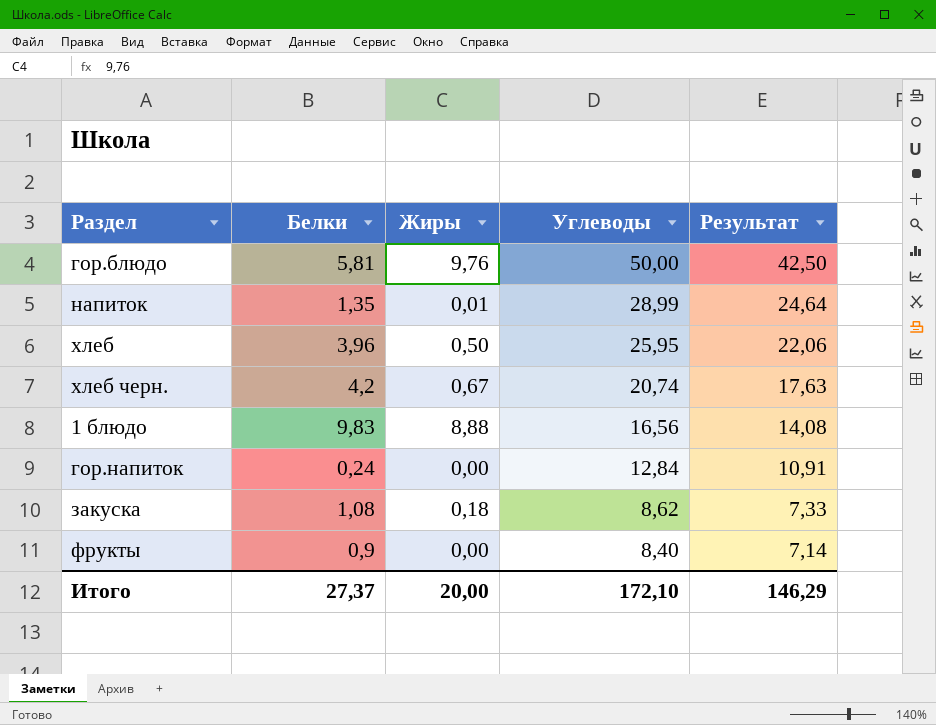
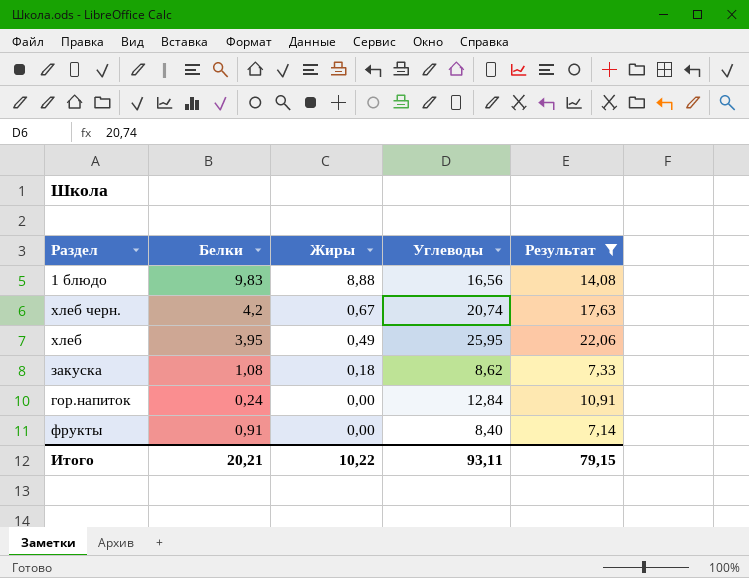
filter: none -> Результат <= 22,06
row order: Углеводы descending -> Жиры descending
хлеб | Белки: 3,96 -> 3,95
хлеб | Жиры: 0,50 -> 0,49
фрукты | Белки: 0,9 -> 0,91
Итого | Белки: 27,37 -> 20,21
Итого | Жиры: 20,00 -> 10,22
Итого | Углеводы: 172,10 -> 93,11
Итого | Результат: 146,29 -> 79,15

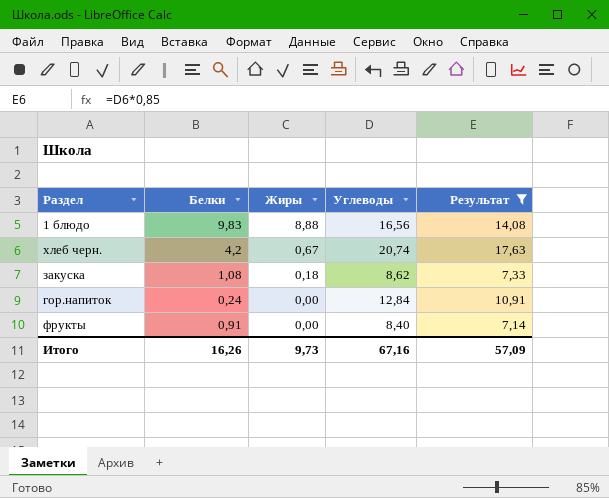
row хлеб: 3,95 | 0,49 | 25,95 | 22,06 -> none
Итого | Белки: 20,21 -> 16,26
Итого | Жиры: 10,22 -> 9,73
Итого | Углеводы: 93,11 -> 67,16
Итого | Результат: 79,15 -> 57,09

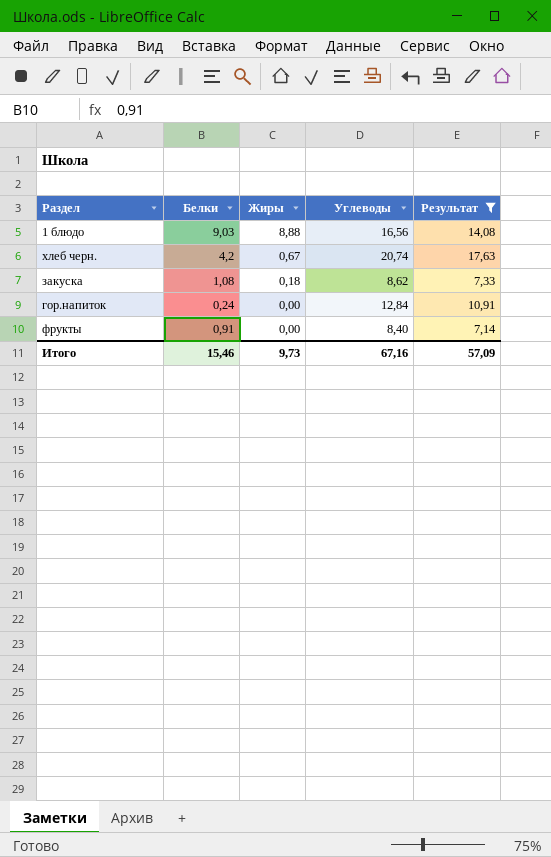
1 блюдо | Белки: 9,83 -> 9,03
Итого | Белки: 16,26 -> 15,46

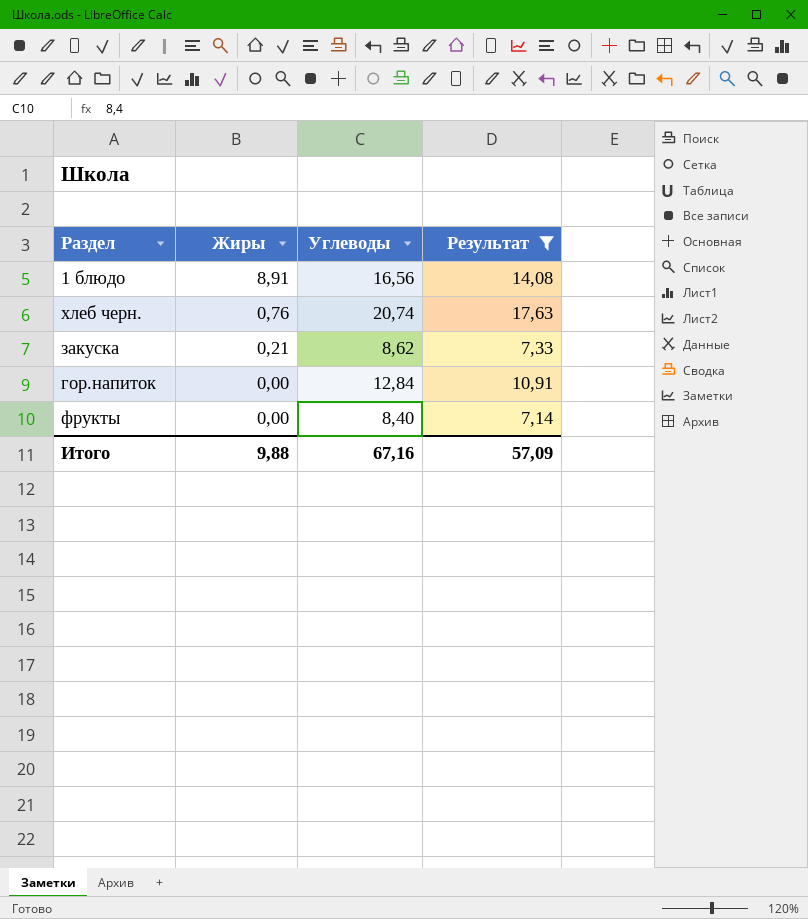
column Белки | position: 2 -> none
1 блюдо | Жиры: 8,88 -> 8,91
хлеб черн. | Жиры: 0,67 -> 0,76
закуска | Жиры: 0,18 -> 0,21
Итого | Жиры: 9,73 -> 9,88

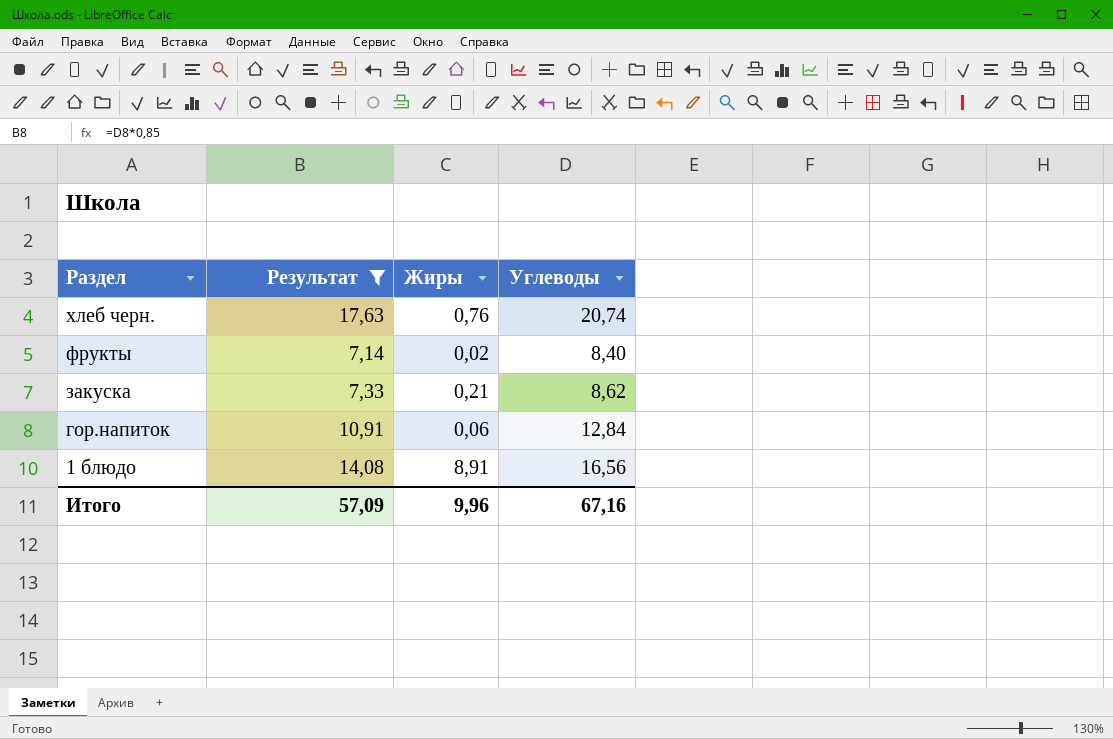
row order: Жиры descending -> Раздел descending
column Результат | position: 4 -> 2
фрукты | Жиры: 0,00 -> 0,02
гор.напиток | Жиры: 0,00 -> 0,06
Итого | Жиры: 9,88 -> 9,96

